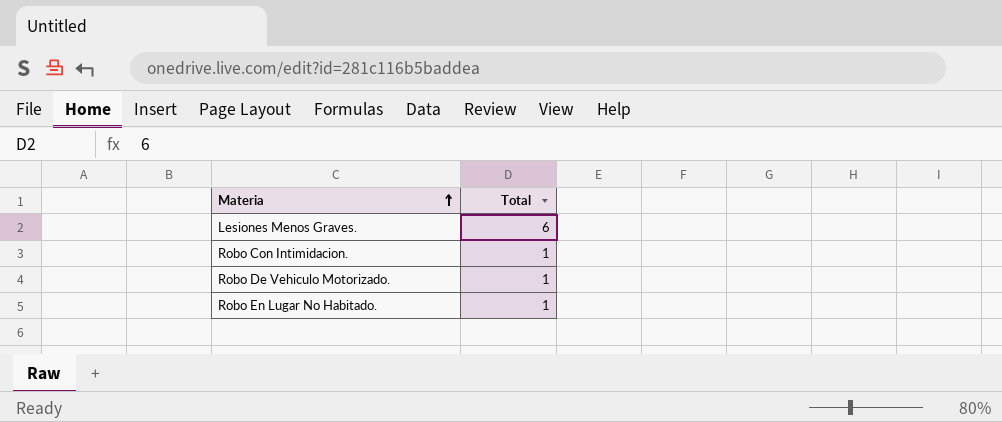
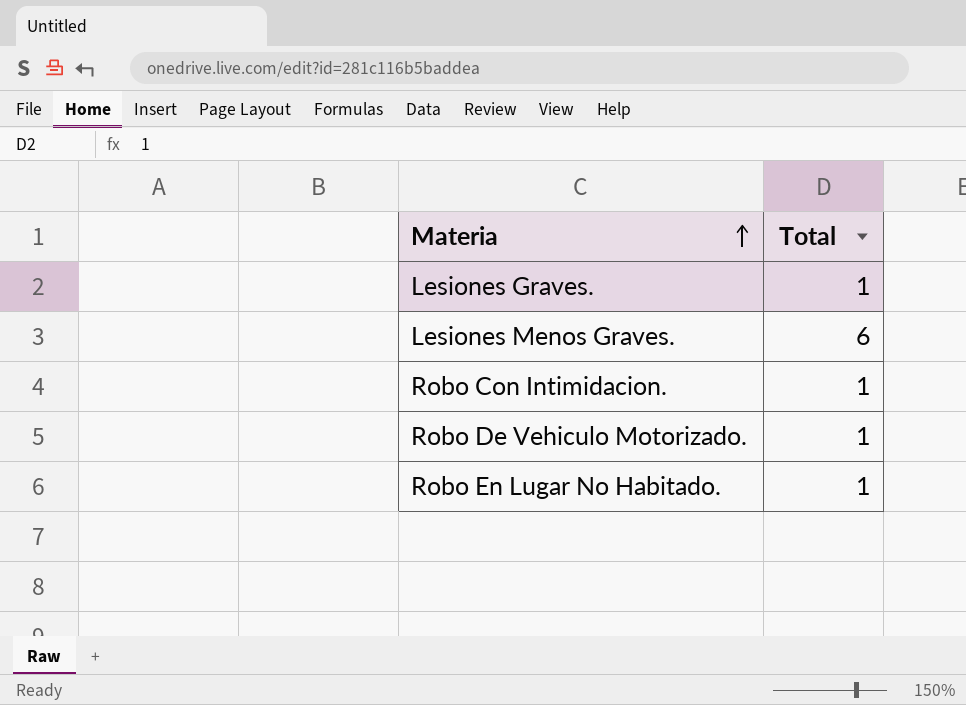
row Lesiones Graves.: none -> 1

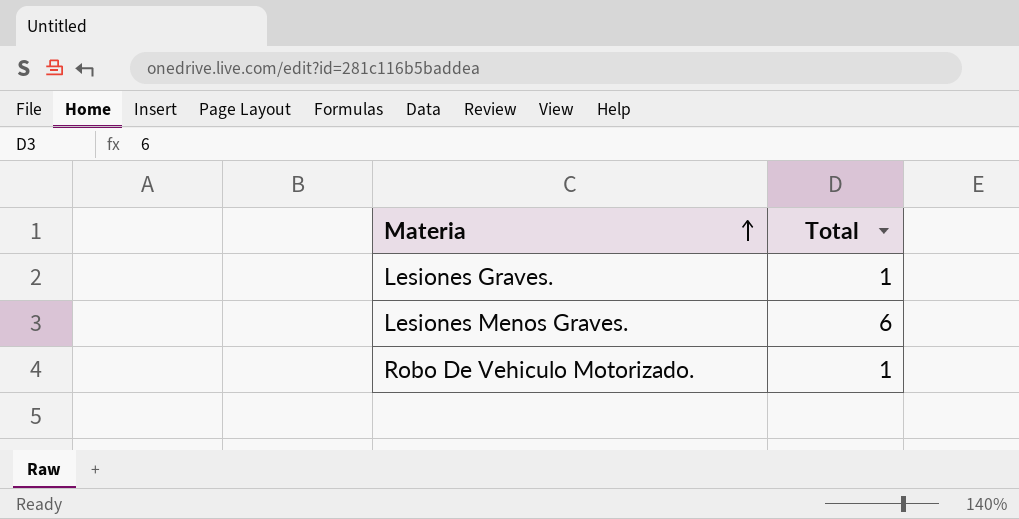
row Robo Con Intimidacion.: 1 -> none
row Robo En Lugar No Habitado.: 1 -> none

